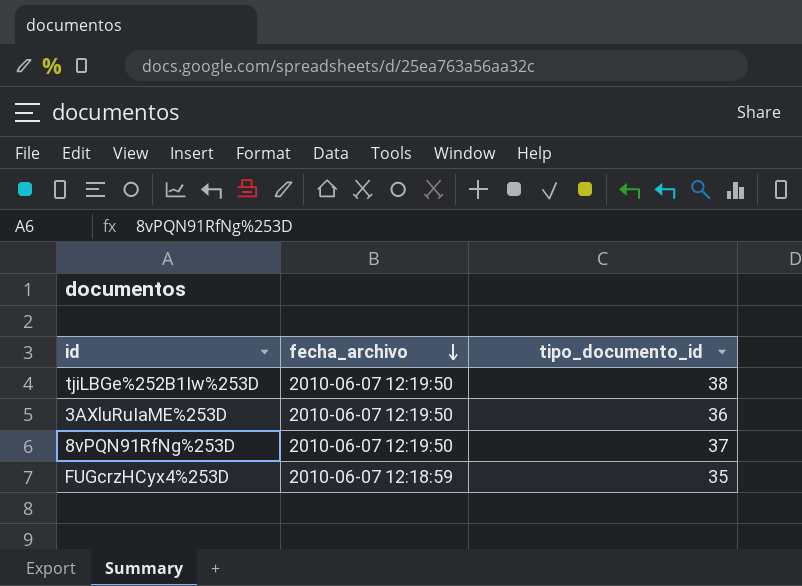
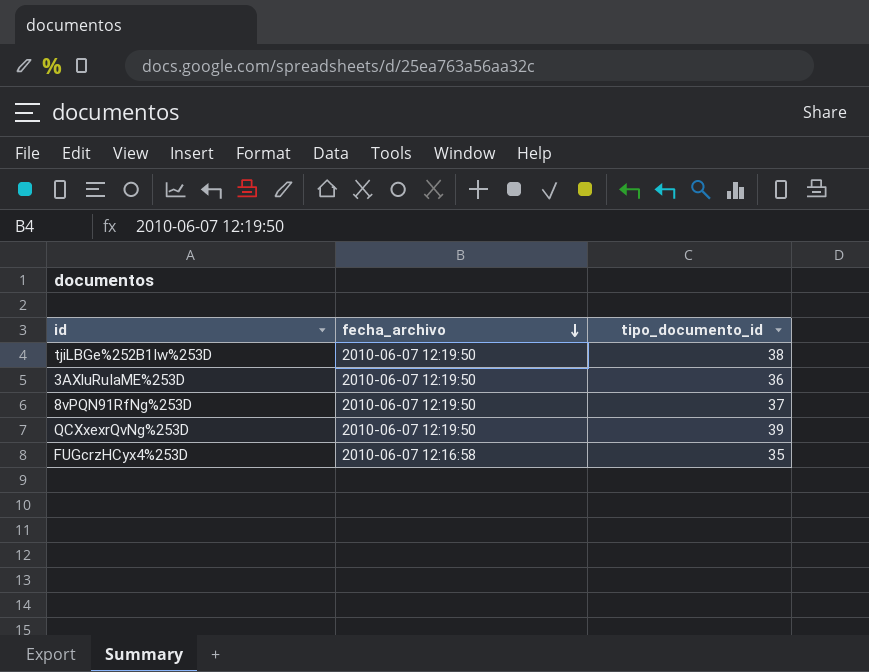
row QCXxexrQvNg%253D: none -> 2010-06-07 12:19:50 | 39
FUGcrzHCyx4%253D | fecha_archivo: 2010-06-07 12:18:59 -> 2010-06-07 12:16:58

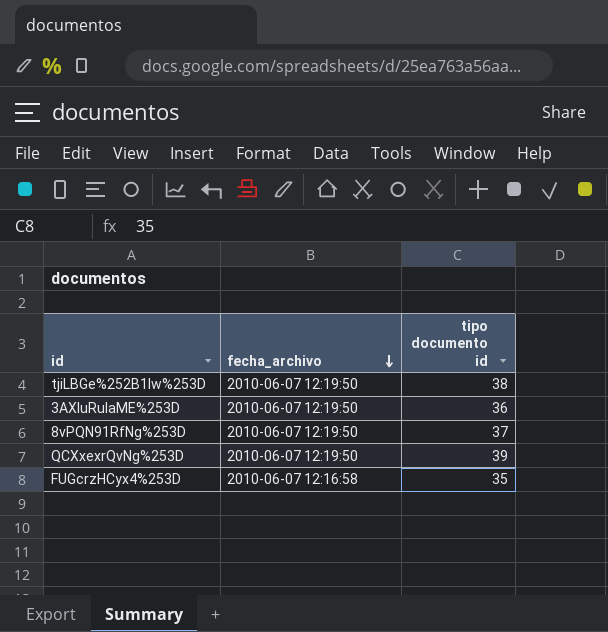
column name: tipo_documento_id -> tipo documento id

